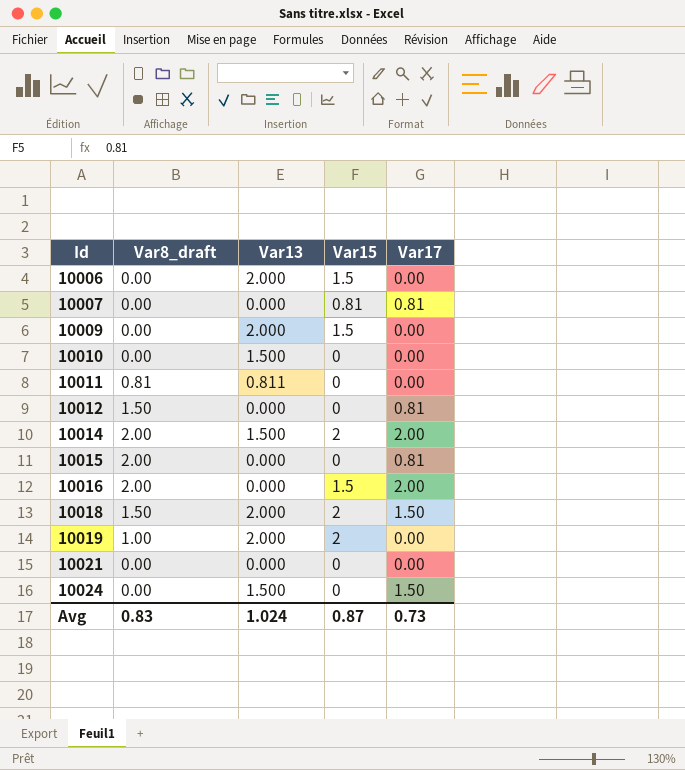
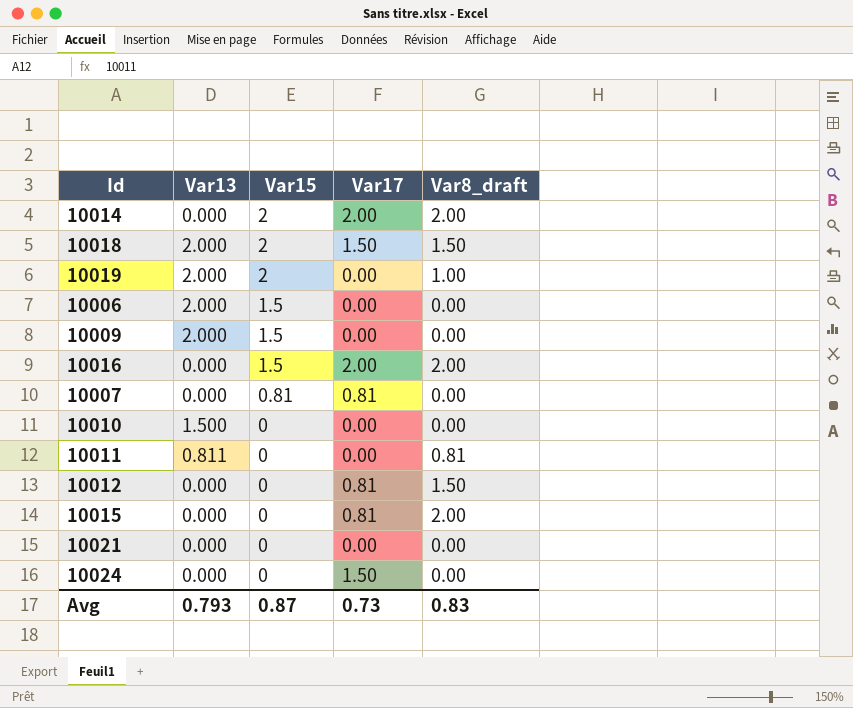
row order: Id ascending -> Var15 descending
column Var8_draft | position: 2 -> 5
10014 | Var13: 1.500 -> 0.000
10024 | Var13: 1.500 -> 0.000
Avg | Var13: 1.024 -> 0.793

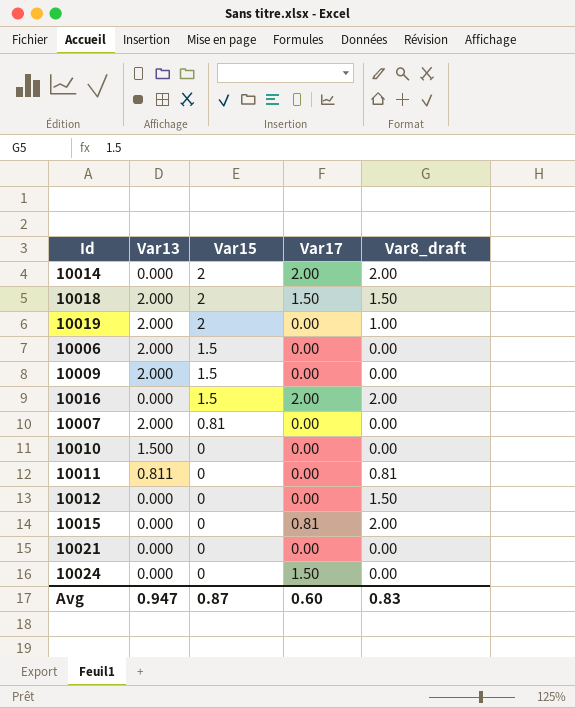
10007 | Var13: 0.000 -> 2.000
10007 | Var17: 0.81 -> 0.00
10012 | Var17: 0.81 -> 0.00
Avg | Var13: 0.793 -> 0.947
Avg | Var17: 0.73 -> 0.60

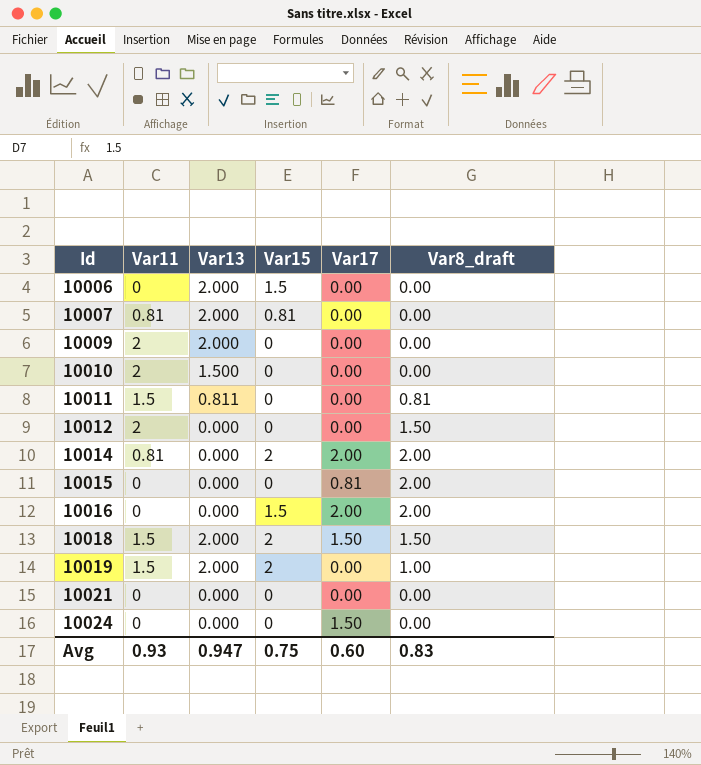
row order: Var15 descending -> Id ascending
column Var11 | position: none -> 2
10009 | Var15: 1.5 -> 0
Avg | Var15: 0.87 -> 0.75

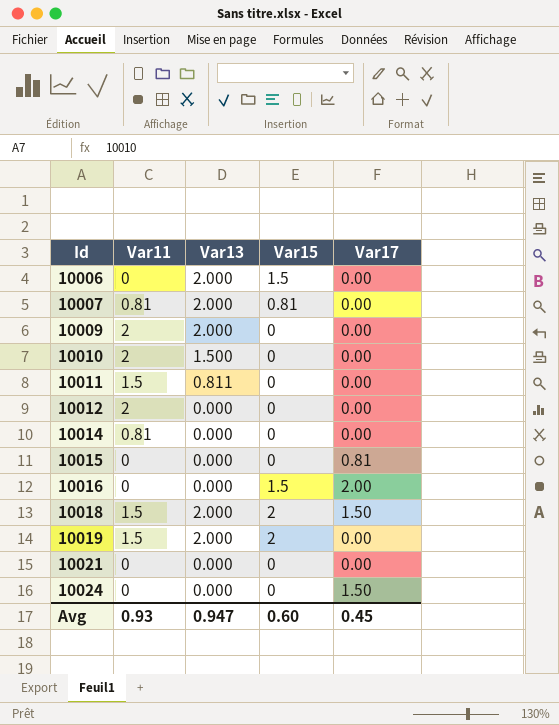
column Var8_draft | position: 6 -> none
10014 | Var15: 2 -> 0
10014 | Var17: 2.00 -> 0.00
Avg | Var15: 0.75 -> 0.60
Avg | Var17: 0.60 -> 0.45

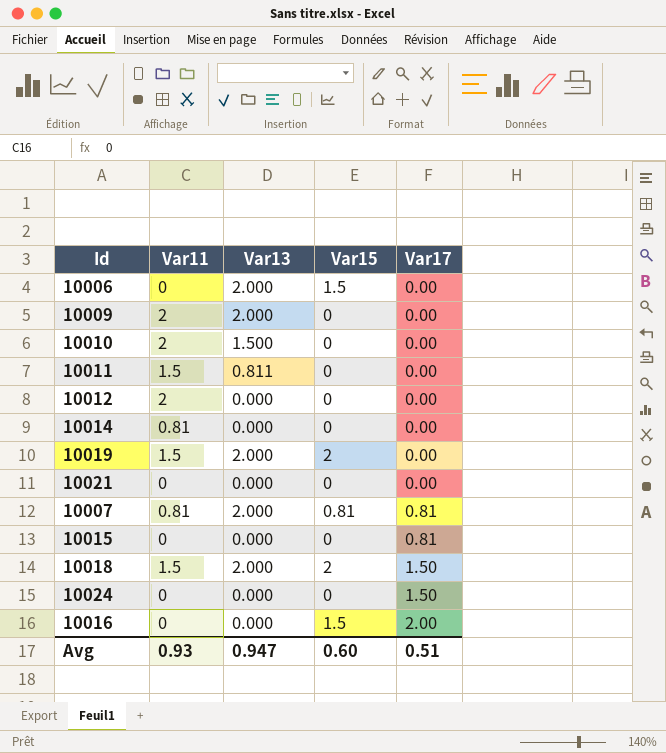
row order: Id ascending -> Var17 ascending
10007 | Var17: 0.00 -> 0.81
Avg | Var17: 0.45 -> 0.51

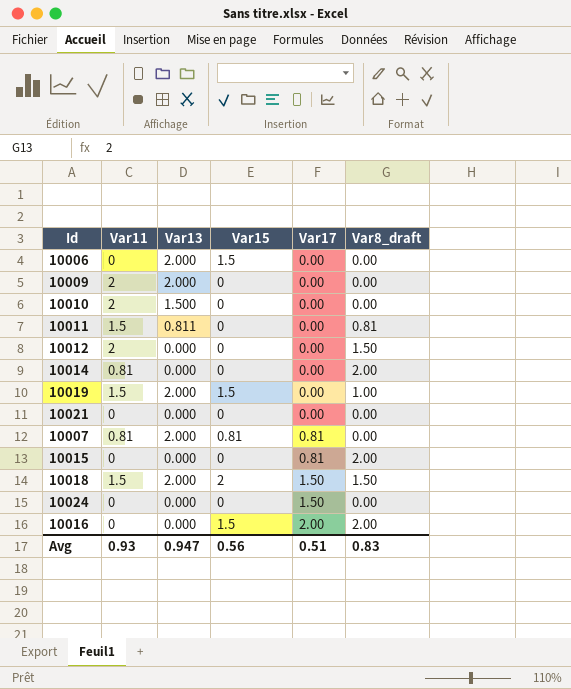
column Var8_draft | position: none -> 6
10019 | Var15: 2 -> 1.5
Avg | Var15: 0.60 -> 0.56

